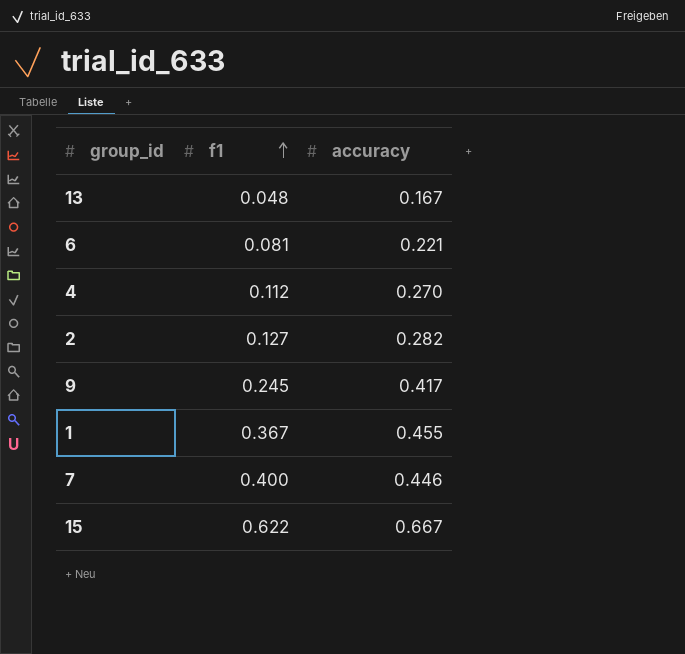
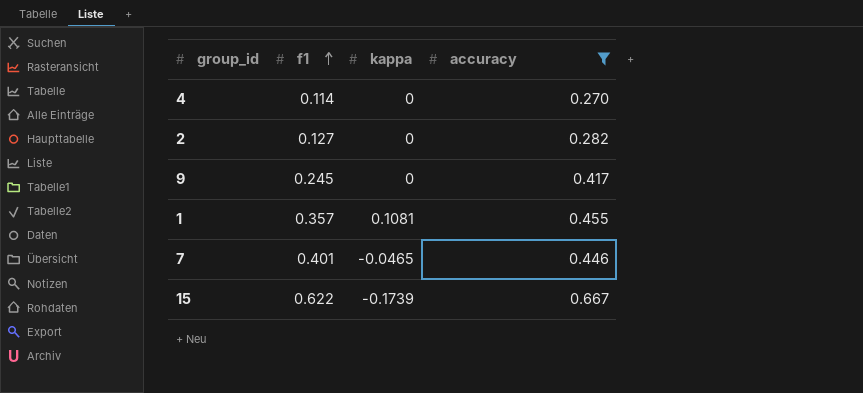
filter: none -> accuracy >= 0.270
column kappa | position: none -> 3
4 | f1: 0.112 -> 0.114
1 | f1: 0.367 -> 0.357
7 | f1: 0.400 -> 0.401

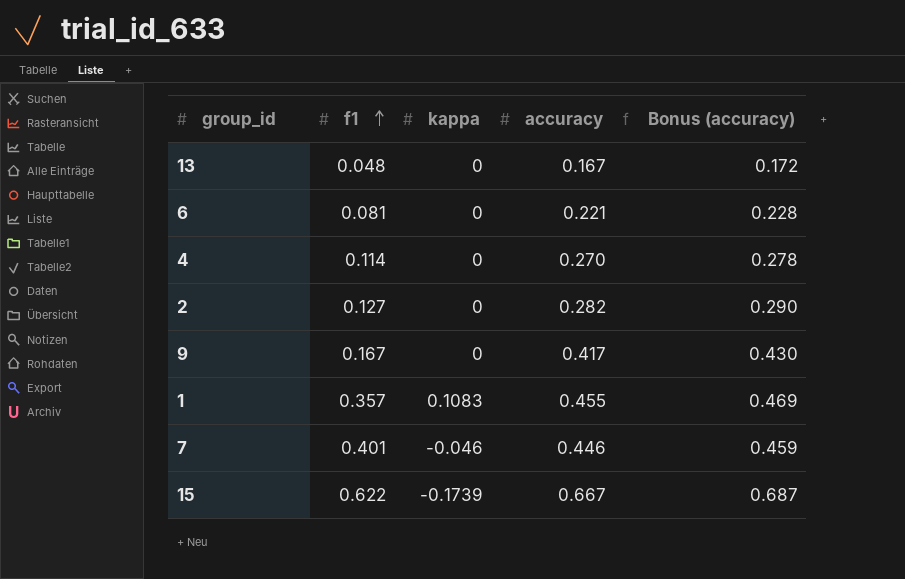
filter: accuracy >= 0.270 -> none
column Bonus (accuracy) | formula: none -> [accuracy] * 1.03
9 | f1: 0.245 -> 0.167
1 | kappa: 0.1081 -> 0.1083
7 | kappa: -0.0465 -> -0.046

